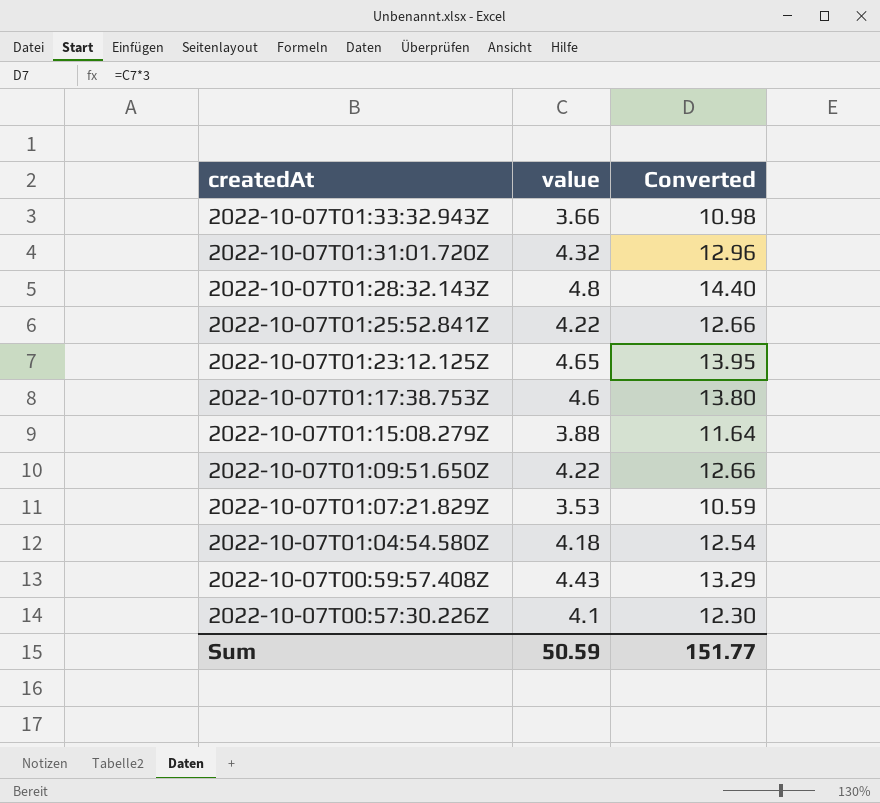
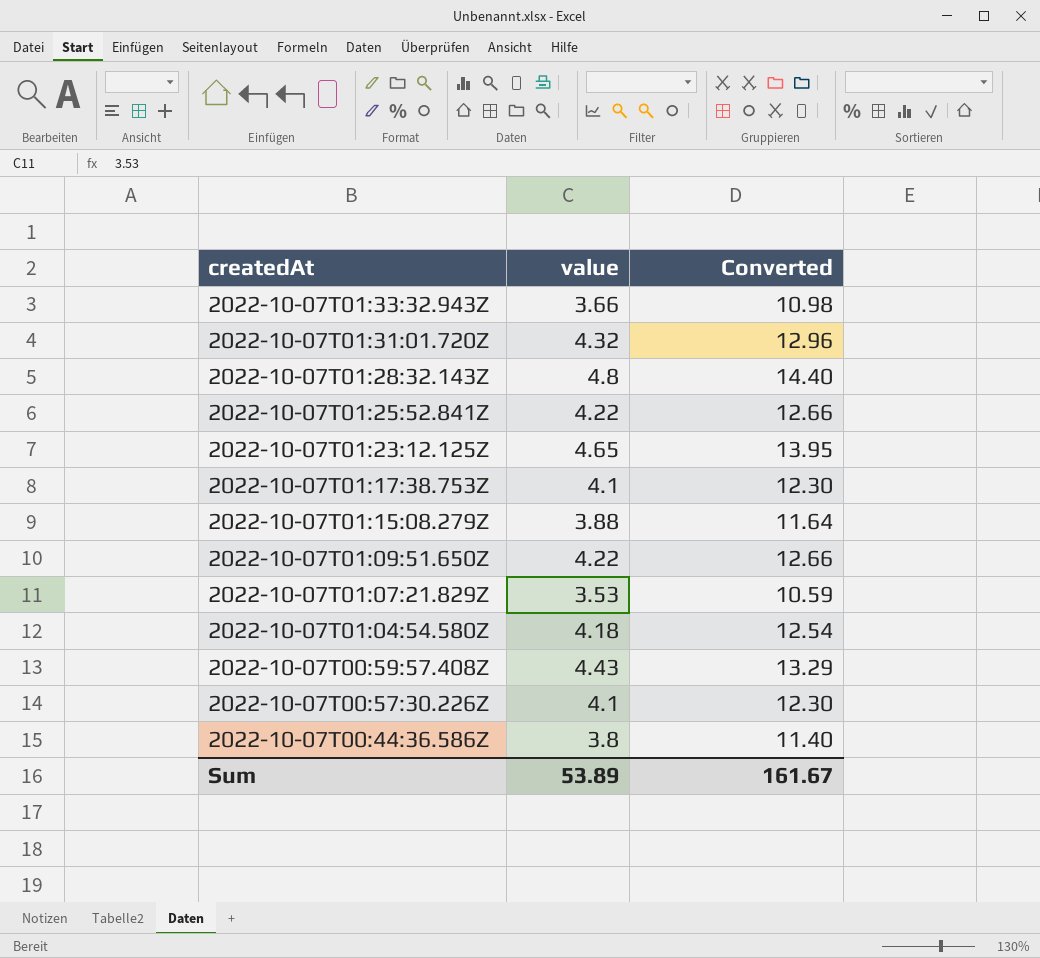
2022-10-07T01:17:38.753Z | value: 4.6 -> 4.1
2022-10-07T01:17:38.753Z | Converted: 13.80 -> 12.30
row 2022-10-07T00:44:36.586Z: none -> 3.8 | 11.40
Sum | value: 50.59 -> 53.89
Sum | Converted: 151.77 -> 161.67

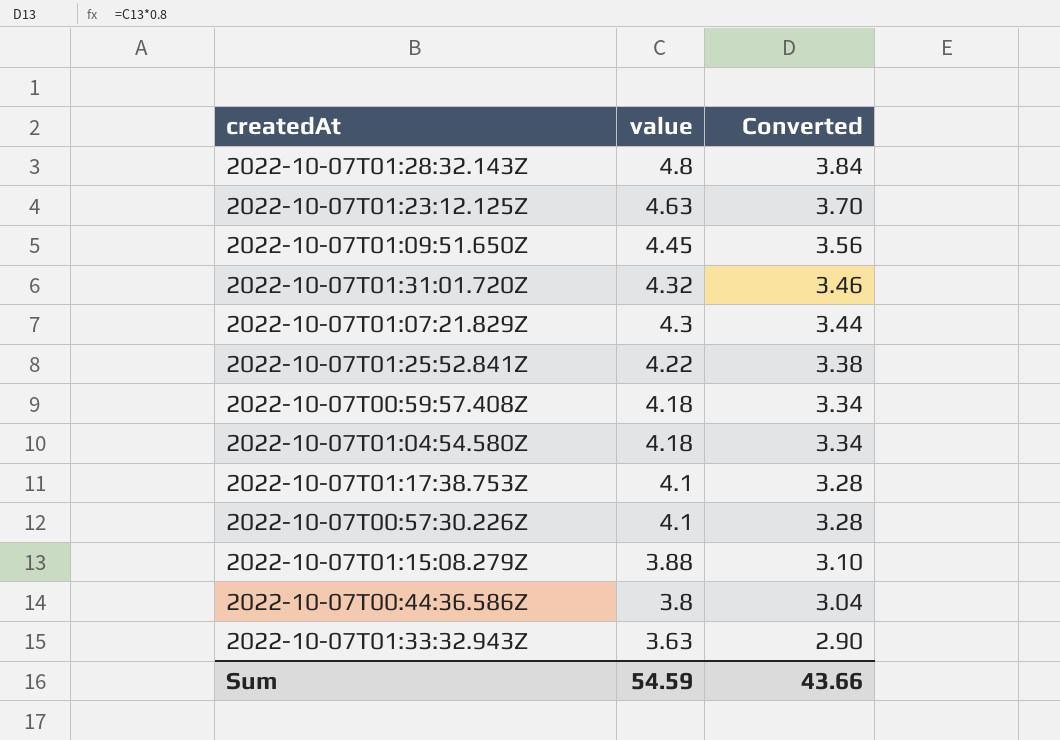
row order: createdAt descending -> value descending
column Converted | formula: [value] * 3 -> [value] * 0.8
2022-10-07T01:23:12.125Z | value: 4.65 -> 4.63
2022-10-07T01:09:51.650Z | value: 4.22 -> 4.45
2022-10-07T01:07:21.829Z | value: 3.53 -> 4.3
2022-10-07T00:59:57.408Z | value: 4.43 -> 4.18
2022-10-07T01:33:32.943Z | value: 3.66 -> 3.63
Sum | value: 53.89 -> 54.59
Sum | Converted: 161.67 -> 43.66

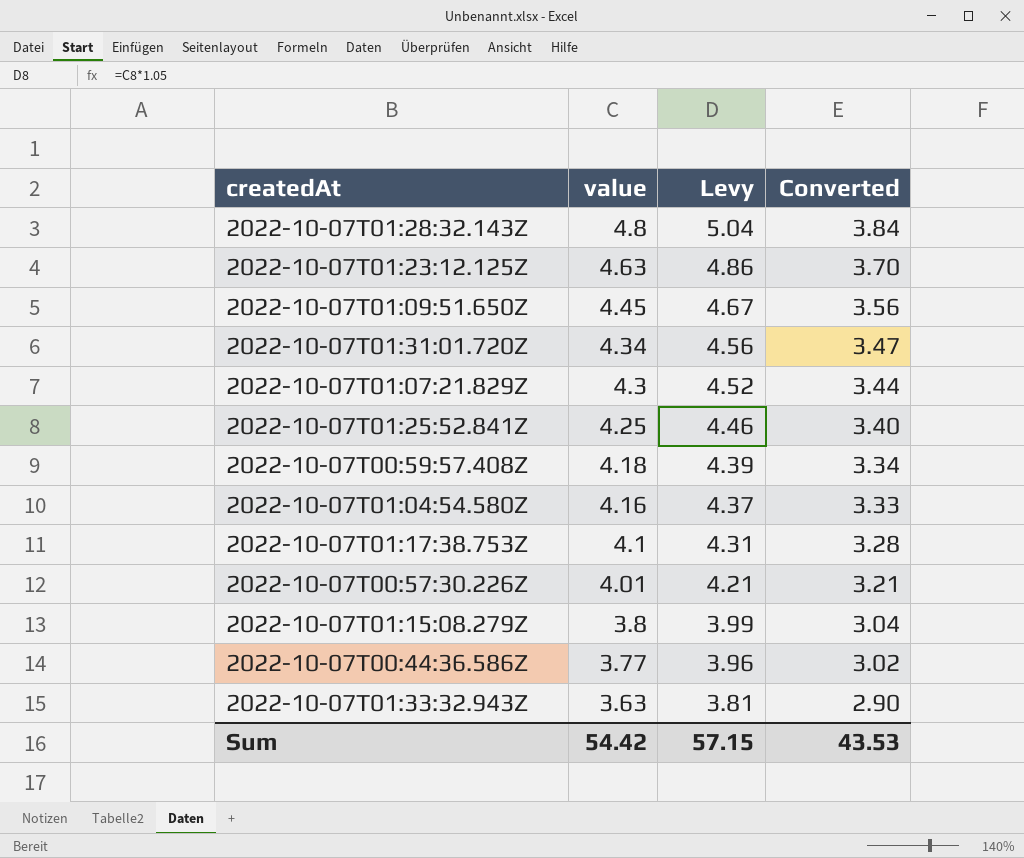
column Levy | formula: none -> [value] * 1.05
2022-10-07T01:31:01.720Z | value: 4.32 -> 4.34
2022-10-07T01:31:01.720Z | Converted: 3.46 -> 3.47
2022-10-07T01:25:52.841Z | value: 4.22 -> 4.25
2022-10-07T01:25:52.841Z | Converted: 3.38 -> 3.40
2022-10-07T01:04:54.580Z | value: 4.18 -> 4.16
2022-10-07T01:04:54.580Z | Converted: 3.34 -> 3.33
2022-10-07T00:57:30.226Z | value: 4.1 -> 4.01
2022-10-07T00:57:30.226Z | Converted: 3.28 -> 3.21
2022-10-07T01:15:08.279Z | value: 3.88 -> 3.8
2022-10-07T01:15:08.279Z | Converted: 3.10 -> 3.04
2022-10-07T00:44:36.586Z | value: 3.8 -> 3.77
2022-10-07T00:44:36.586Z | Converted: 3.04 -> 3.02
Sum | value: 54.59 -> 54.42
Sum | Converted: 43.66 -> 43.53

